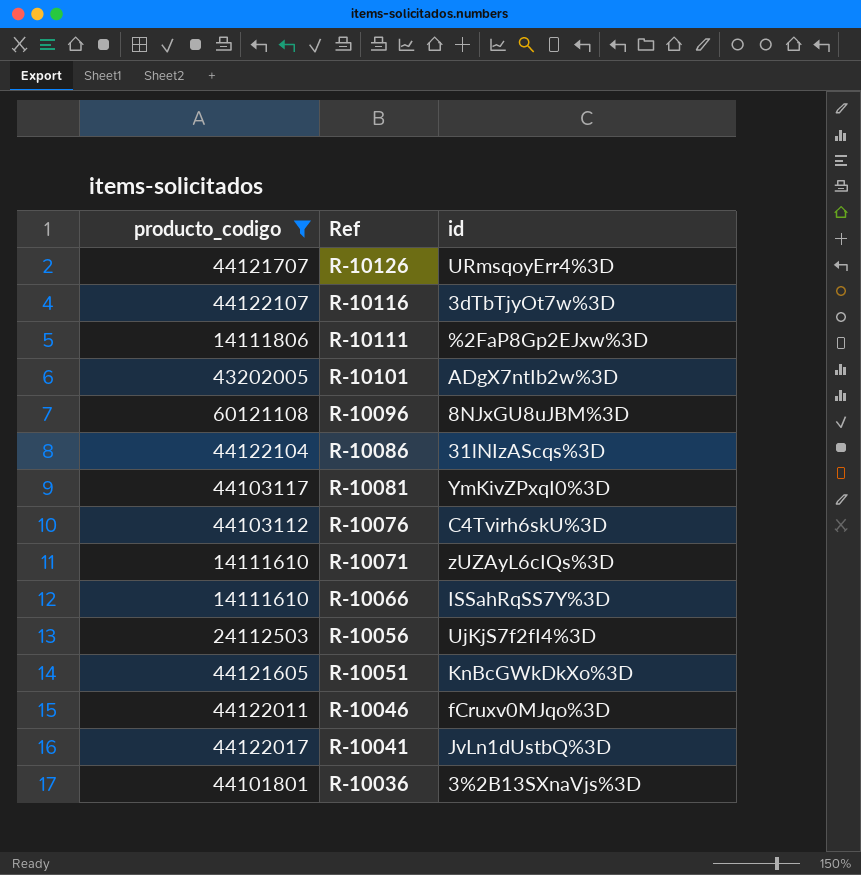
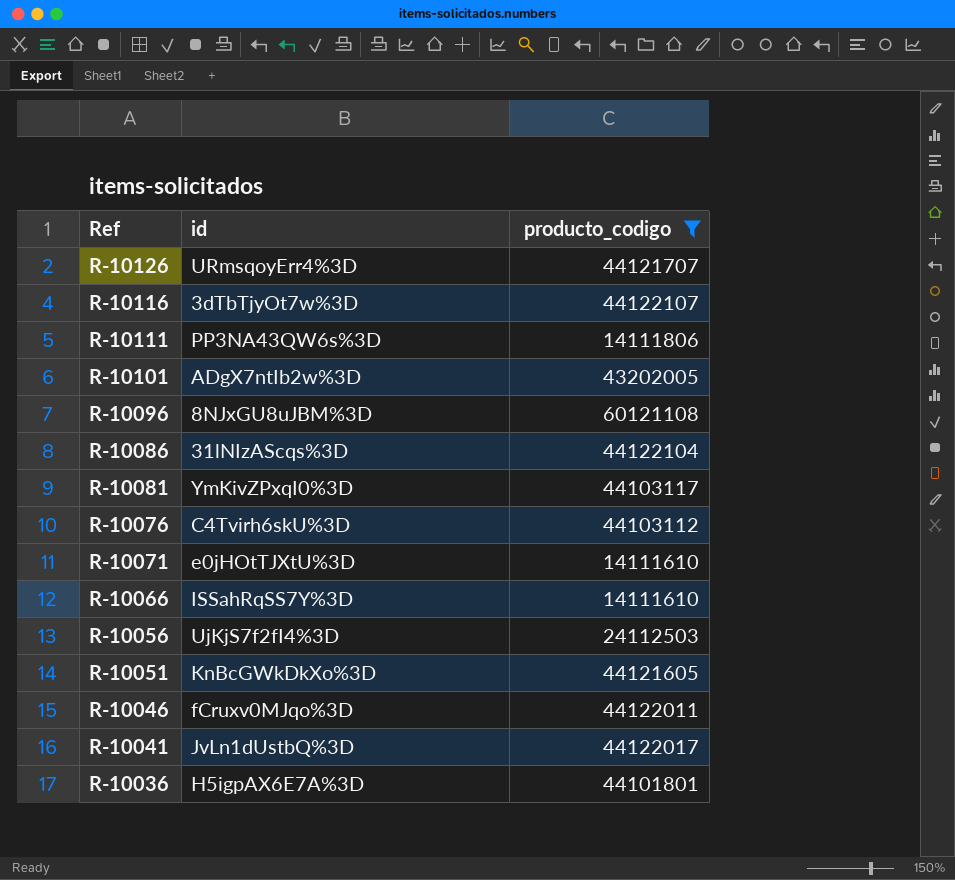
column producto_codigo | position: 1 -> 3
R-10111 | id: %2FaP8Gp2EJxw%3D -> PP3NA43QW6s%3D
R-10071 | id: zUZAyL6cIQs%3D -> e0jHOtTJXtU%3D
R-10036 | id: 3%2B13SXnaVjs%3D -> H5igpAX6E7A%3D

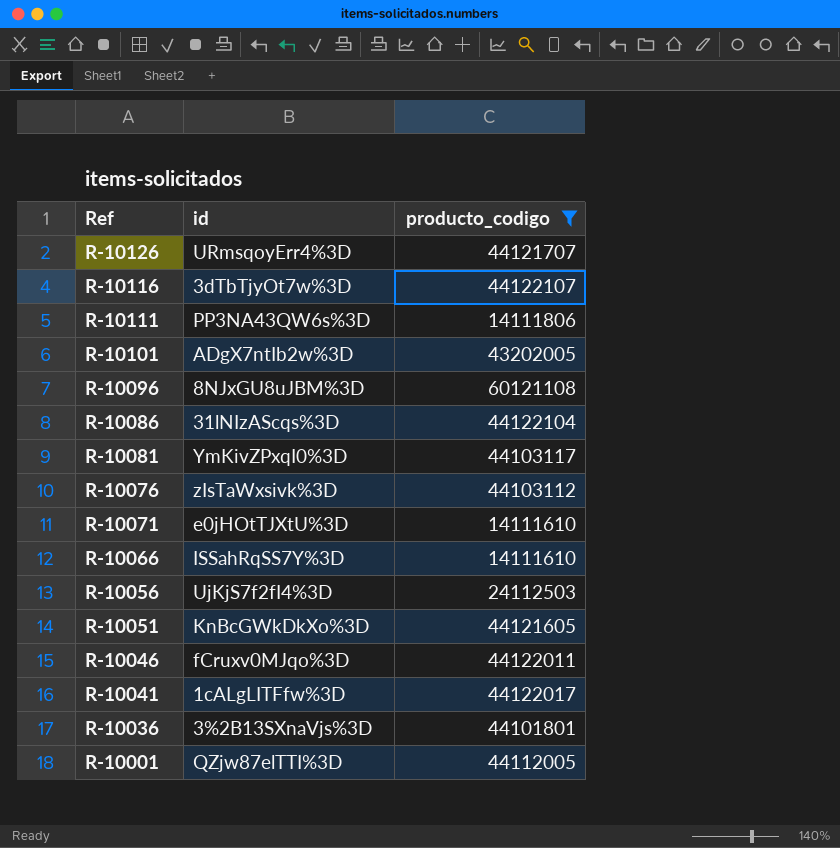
R-10076 | id: C4Tvirh6skU%3D -> zIsTaWxsivk%3D
R-10041 | id: JvLn1dUstbQ%3D -> 1cALgLITFfw%3D
R-10036 | id: H5igpAX6E7A%3D -> 3%2B13SXnaVjs%3D
row R-10001: none -> QZjw87elTTI%3D | 44112005

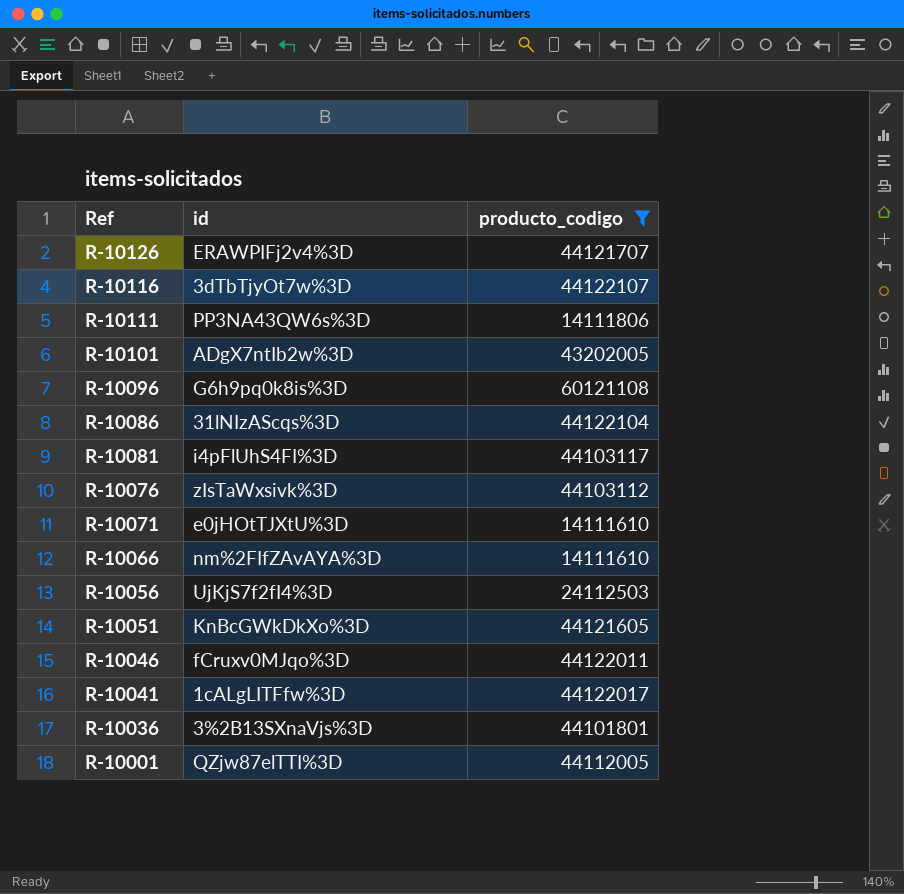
R-10126 | id: URmsqoyErr4%3D -> ERAWPIFj2v4%3D
R-10096 | id: 8NJxGU8uJBM%3D -> G6h9pq0k8is%3D
R-10081 | id: YmKivZPxqI0%3D -> i4pFlUhS4FI%3D
R-10066 | id: ISSahRqSS7Y%3D -> nm%2FIfZAvAYA%3D

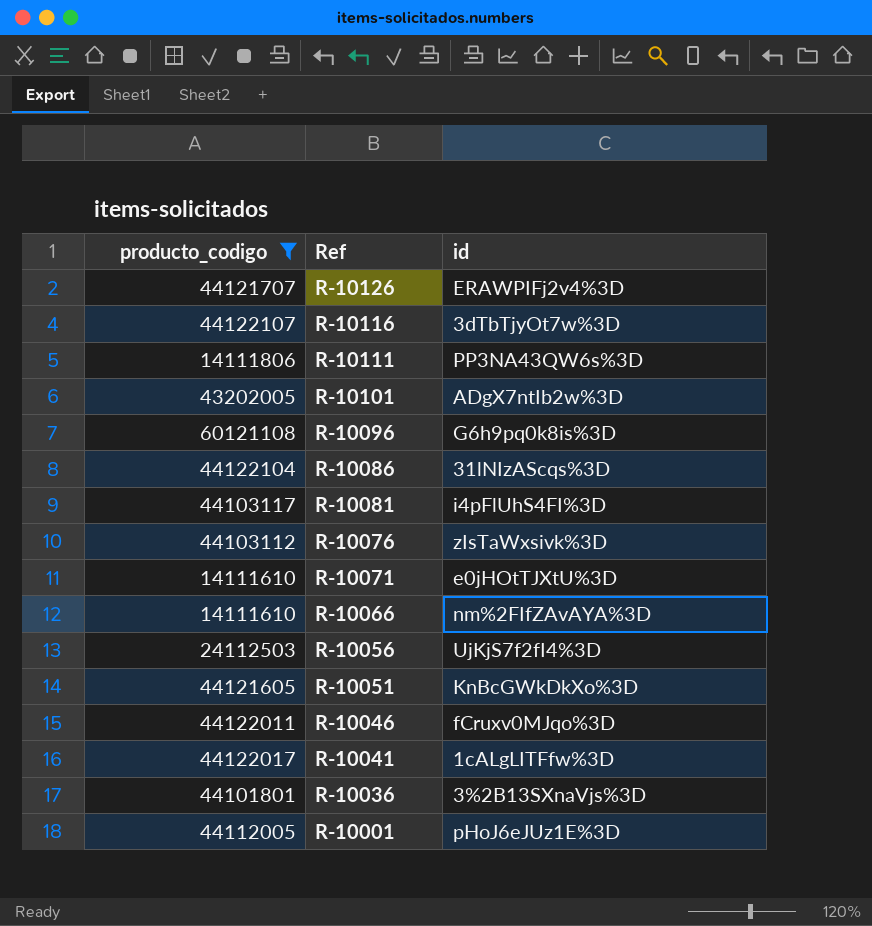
column producto_codigo | position: 3 -> 1
R-10001 | id: QZjw87elTTI%3D -> pHoJ6eJUz1E%3D

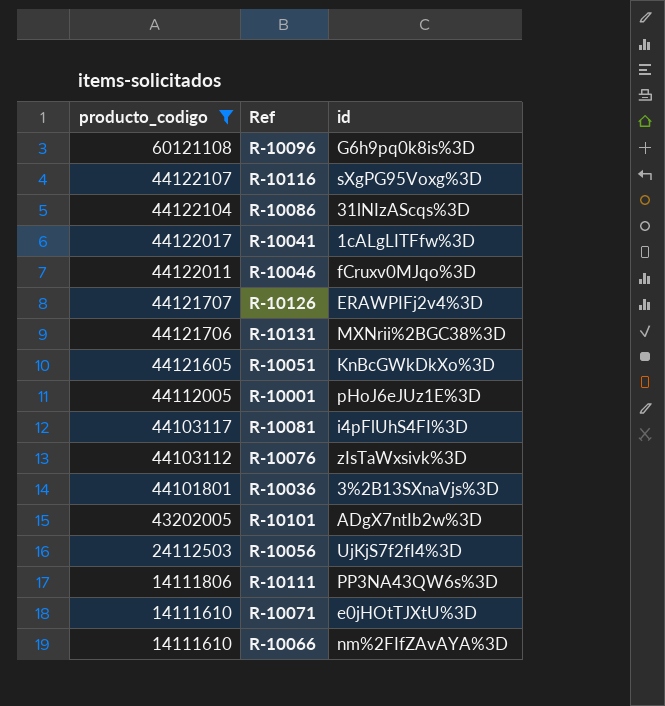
row order: Ref descending -> producto_codigo descending
R-10116 | id: 3dTbTjyOt7w%3D -> sXgPG95Voxg%3D
row R-10131: none -> 44121706 | MXNrii%2BGC38%3D

